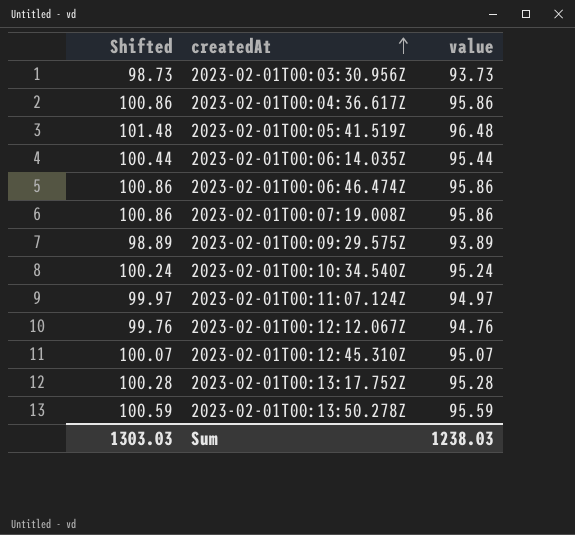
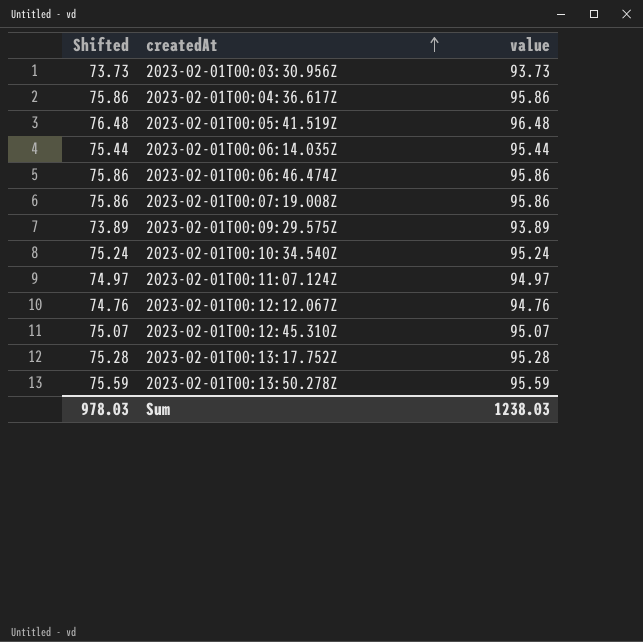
column Shifted | formula: [value] + 5 -> [value] - 20
Sum | Shifted: 1303.03 -> 978.03

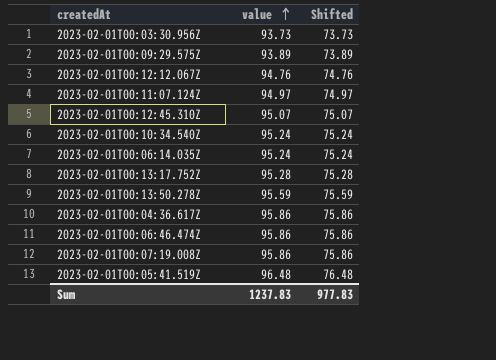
row order: createdAt ascending -> value ascending
column Shifted | position: 1 -> 3
2023-02-01T00:06:14.035Z | value: 95.44 -> 95.24
2023-02-01T00:06:14.035Z | Shifted: 75.44 -> 75.24
Sum | value: 1238.03 -> 1237.83
Sum | Shifted: 978.03 -> 977.83

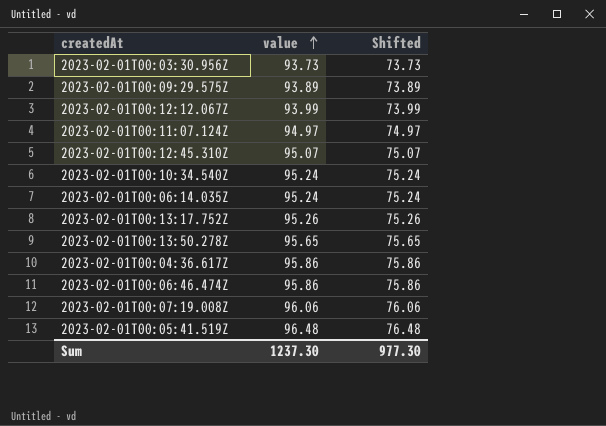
2023-02-01T00:12:12.067Z | value: 94.76 -> 93.99
2023-02-01T00:12:12.067Z | Shifted: 74.76 -> 73.99
2023-02-01T00:13:17.752Z | value: 95.28 -> 95.26
2023-02-01T00:13:17.752Z | Shifted: 75.28 -> 75.26
2023-02-01T00:13:50.278Z | value: 95.59 -> 95.65
2023-02-01T00:13:50.278Z | Shifted: 75.59 -> 75.65
2023-02-01T00:07:19.008Z | value: 95.86 -> 96.06
2023-02-01T00:07:19.008Z | Shifted: 75.86 -> 76.06
Sum | value: 1237.83 -> 1237.30
Sum | Shifted: 977.83 -> 977.30

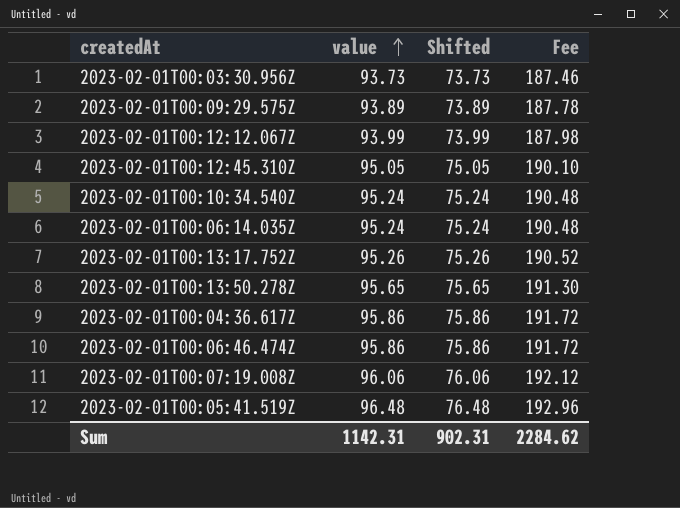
column Fee | formula: none -> [value] * 2
row 2023-02-01T00:11:07.124Z: 94.97 | 74.97 -> none
2023-02-01T00:12:45.310Z | value: 95.07 -> 95.05
2023-02-01T00:12:45.310Z | Shifted: 75.07 -> 75.05
Sum | value: 1237.30 -> 1142.31
Sum | Shifted: 977.30 -> 902.31

